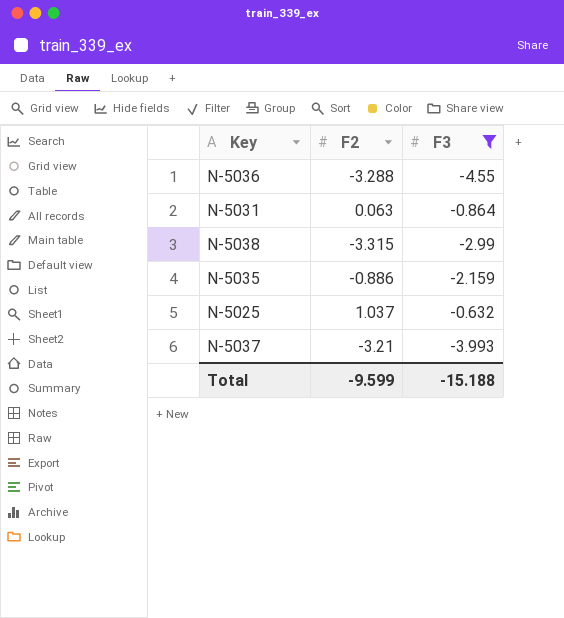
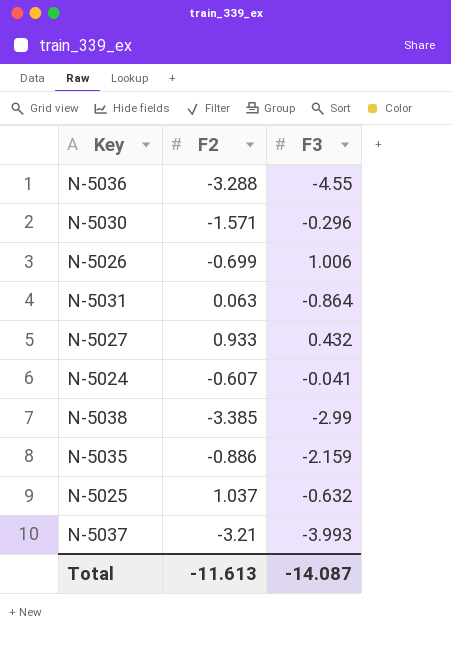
filter: F3 <= -0.632 -> none
N-5038 | F2: -3.315 -> -3.385
Total | F2: -9.599 -> -11.613
Total | F3: -15.188 -> -14.087

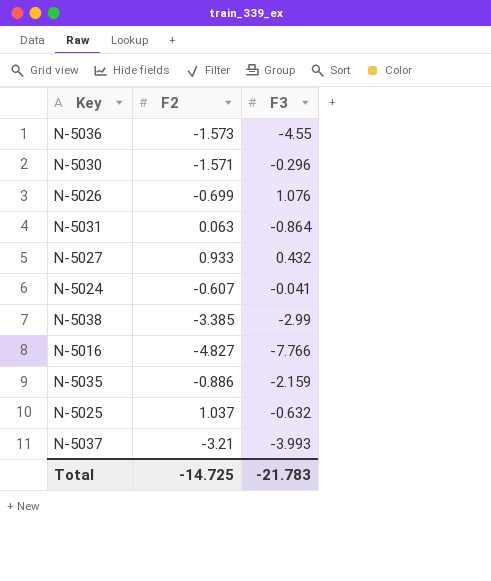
N-5036 | F2: -3.288 -> -1.573
N-5026 | F3: 1.006 -> 1.076
row N-5016: none -> -4.827 | -7.766
Total | F2: -11.613 -> -14.725
Total | F3: -14.087 -> -21.783

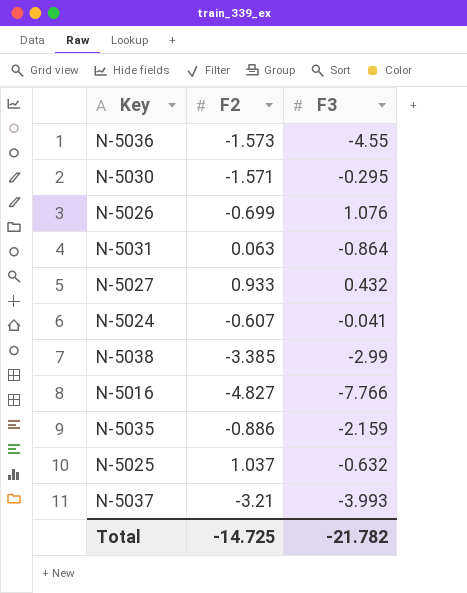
N-5030 | F3: -0.296 -> -0.295
Total | F3: -21.783 -> -21.782

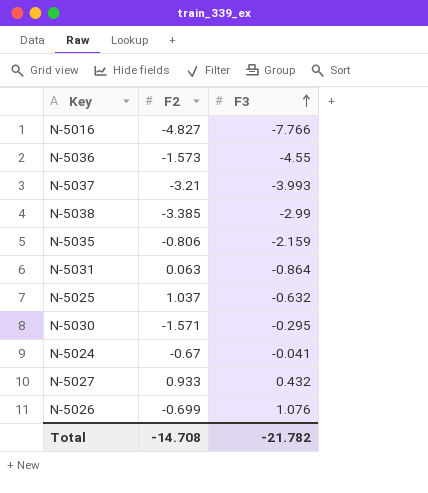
row order: none -> F3 ascending
N-5035 | F2: -0.886 -> -0.806
N-5024 | F2: -0.607 -> -0.67
Total | F2: -14.725 -> -14.708

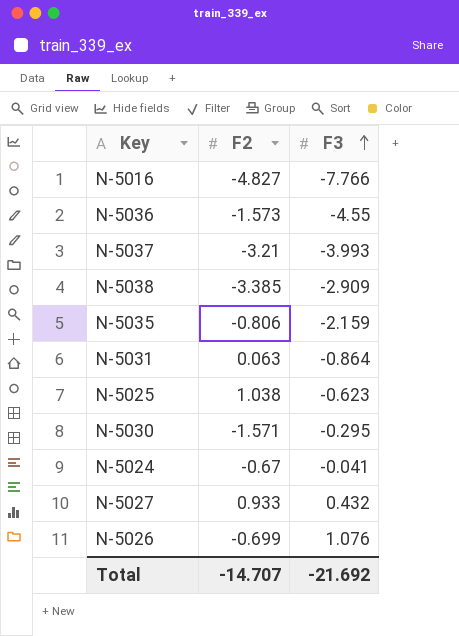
N-5038 | F3: -2.99 -> -2.909
N-5025 | F2: 1.037 -> 1.038
N-5025 | F3: -0.632 -> -0.623
Total | F2: -14.708 -> -14.707
Total | F3: -21.782 -> -21.692

